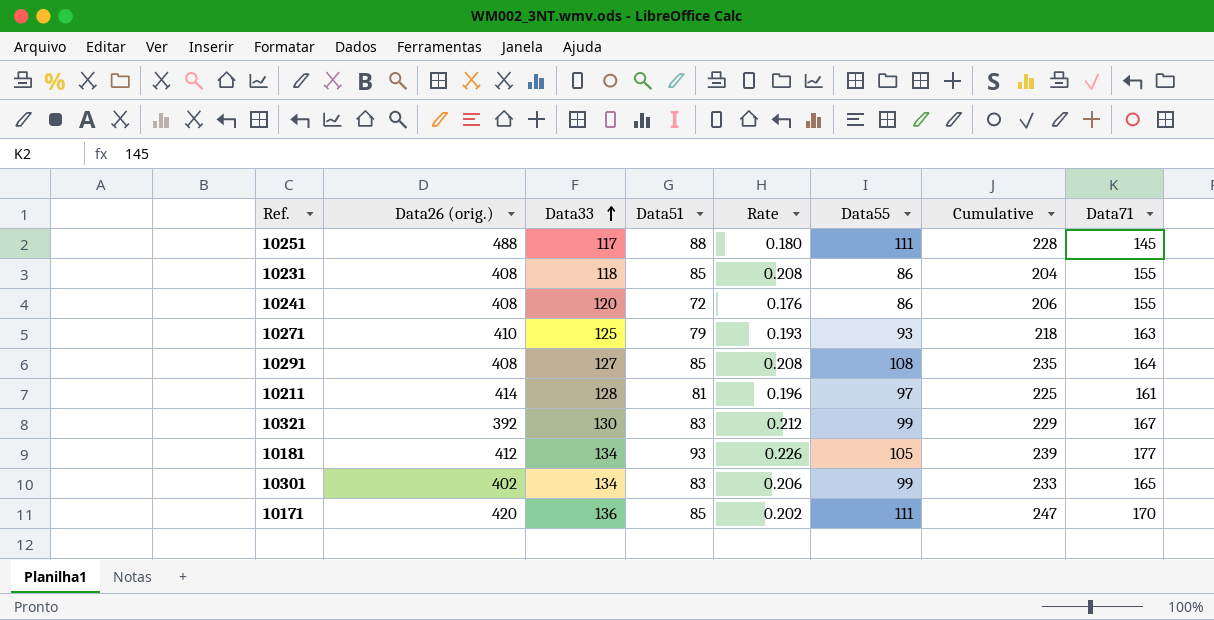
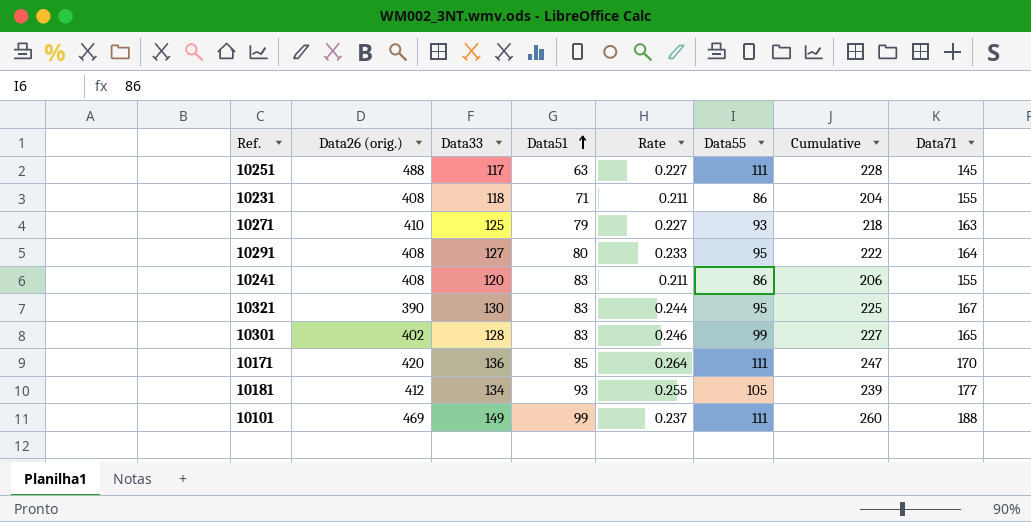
row order: Data33 ascending -> Data51 ascending
column Rate | formula: [Data51] / [Data26 (orig.)] -> [Data55] / [Data26 (orig.)]
row 10211: 414 | 128 | 81 | 0.196 | 97 | 225 | 161 -> none
10251 | Data51: 88 -> 63
10231 | Data51: 85 -> 71
10291 | Data51: 85 -> 80
10291 | Data55: 108 -> 95
10291 | Cumulative: 235 -> 222
10241 | Data51: 72 -> 83
10321 | Data26 (orig.): 392 -> 390
10321 | Data55: 99 -> 95
10321 | Cumulative: 229 -> 225
10301 | Data33: 134 -> 128
10301 | Cumulative: 233 -> 227
row 10101: none -> 469 | 149 | 99 | 0.237 | 111 | 260 | 188

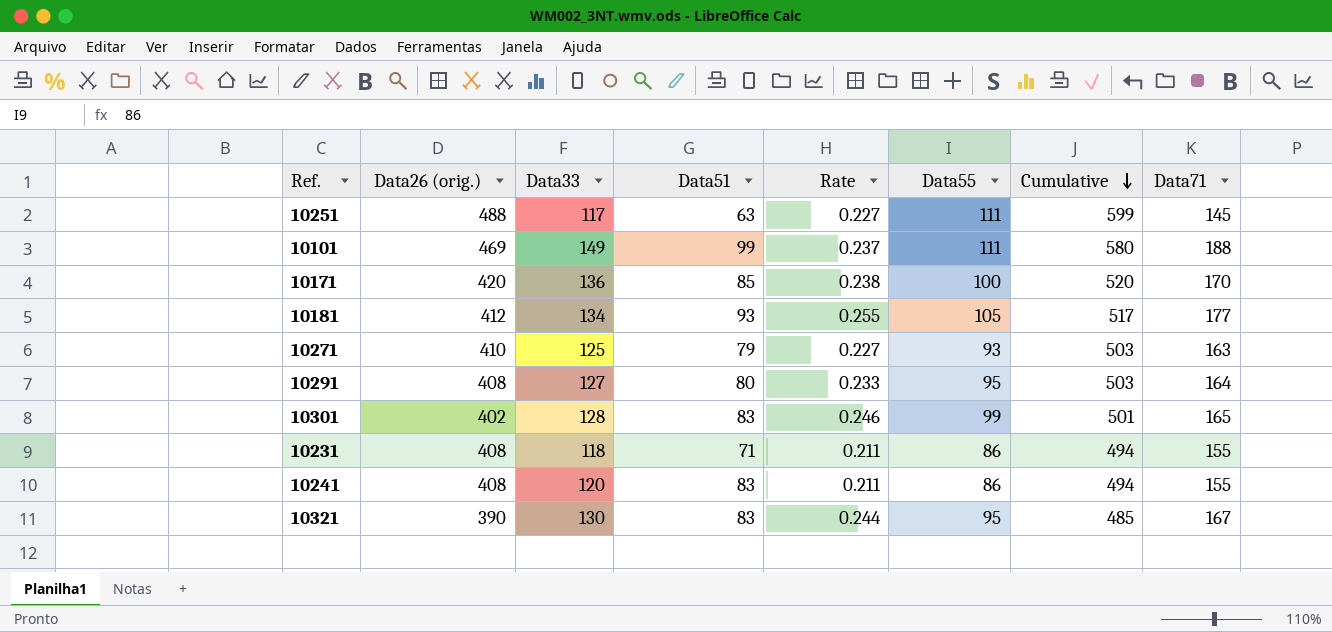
row order: Data51 ascending -> Cumulative descending
column Cumulative | formula: [Data33] + [Data55] -> [Data26 (orig.)] + [Data55]
10171 | Rate: 0.264 -> 0.238
10171 | Data55: 111 -> 100

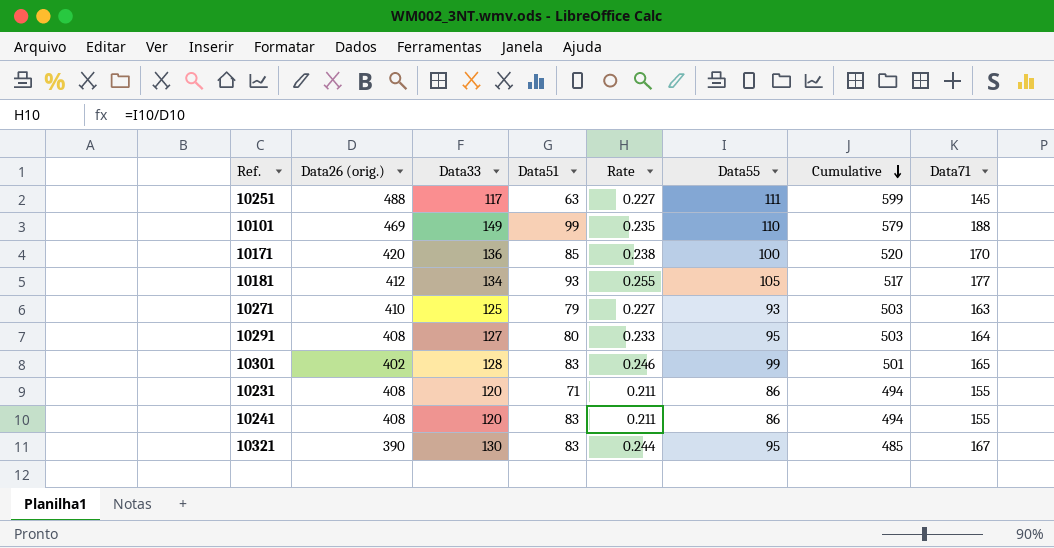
10101 | Rate: 0.237 -> 0.235
10101 | Data55: 111 -> 110
10101 | Cumulative: 580 -> 579
10231 | Data33: 118 -> 120

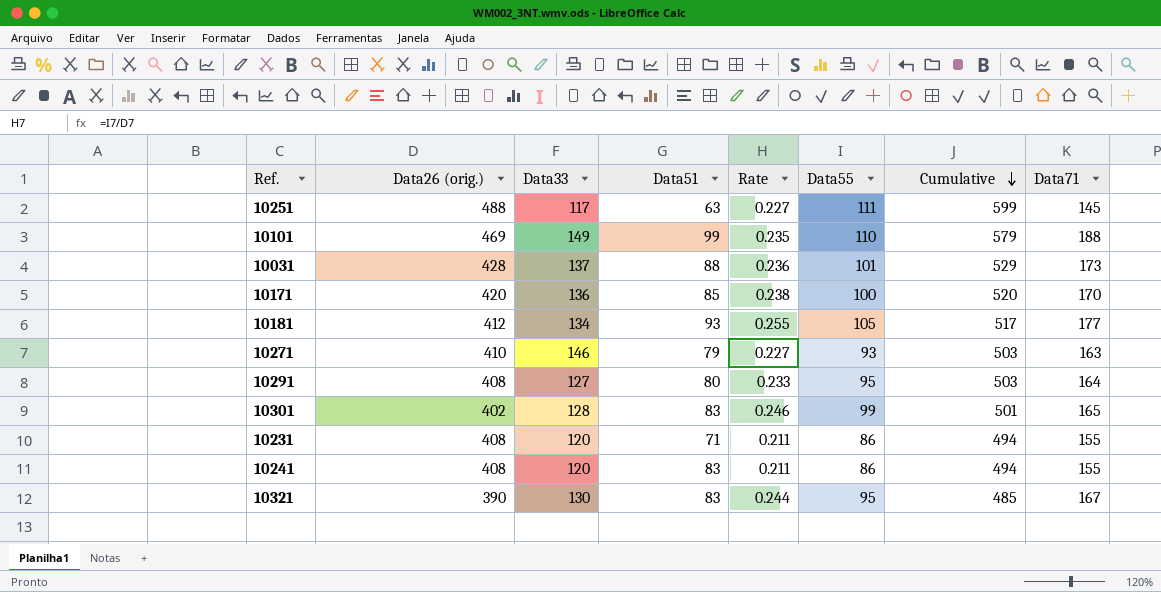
row 10031: none -> 428 | 137 | 88 | 0.236 | 101 | 529 | 173
10271 | Data33: 125 -> 146

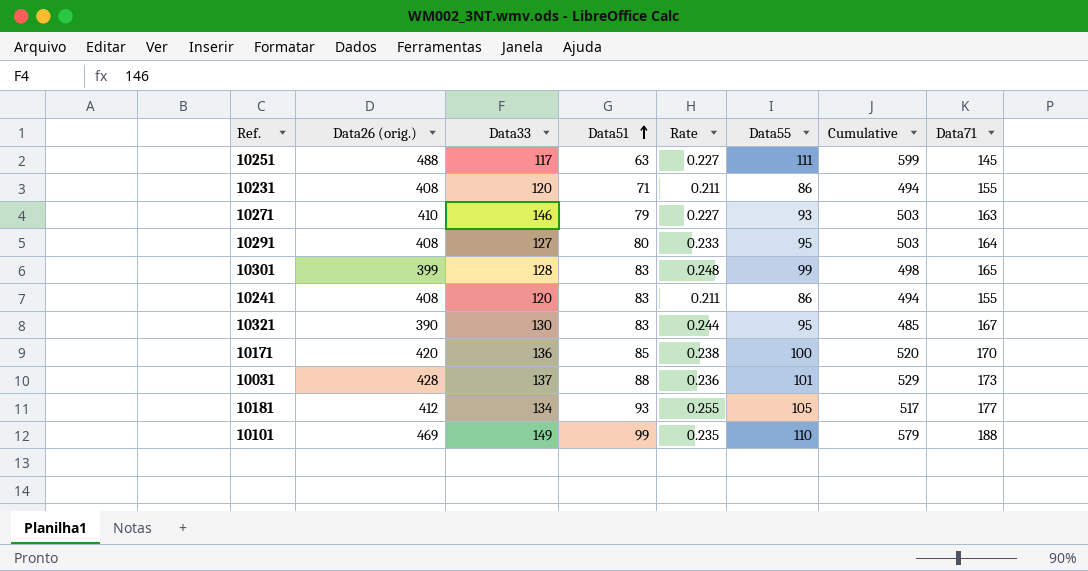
row order: Cumulative descending -> Data51 ascending
10301 | Data26 (orig.): 402 -> 399
10301 | Rate: 0.246 -> 0.248
10301 | Cumulative: 501 -> 498

